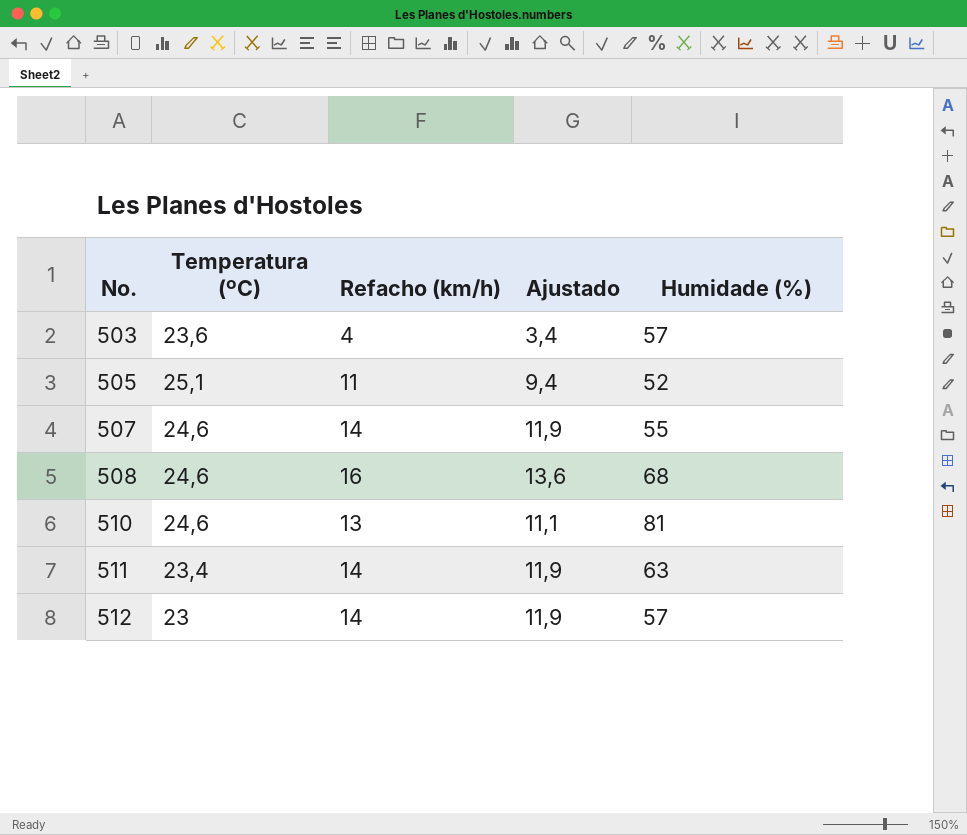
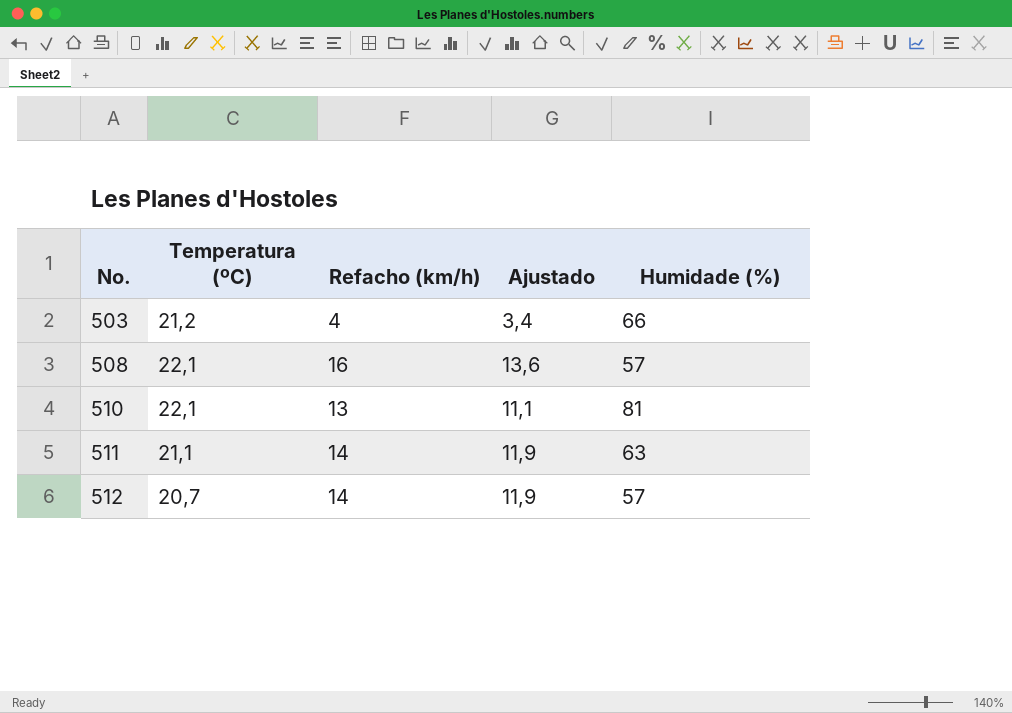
row 505: 25,1 | 11 | 9,4 | 52 -> none
row 507: 24,6 | 14 | 11,9 | 55 -> none
503 | Temperatura (ºC): 23,6 -> 21,2
503 | Humidade (%): 57 -> 66
508 | Temperatura (ºC): 24,6 -> 22,1
508 | Humidade (%): 68 -> 57
510 | Temperatura (ºC): 24,6 -> 22,1
511 | Temperatura (ºC): 23,4 -> 21,1
512 | Temperatura (ºC): 23 -> 20,7

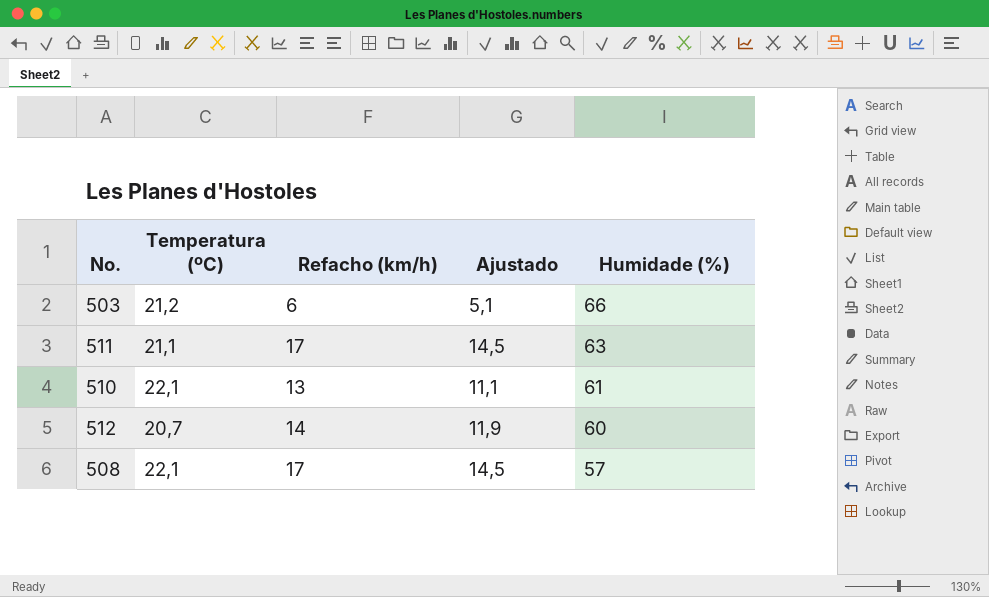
row order: No. ascending -> Humidade (%) descending
503 | Refacho (km/h): 4 -> 6
503 | Ajustado: 3,4 -> 5,1
511 | Refacho (km/h): 14 -> 17
511 | Ajustado: 11,9 -> 14,5
510 | Humidade (%): 81 -> 61
512 | Humidade (%): 57 -> 60
508 | Refacho (km/h): 16 -> 17
508 | Ajustado: 13,6 -> 14,5

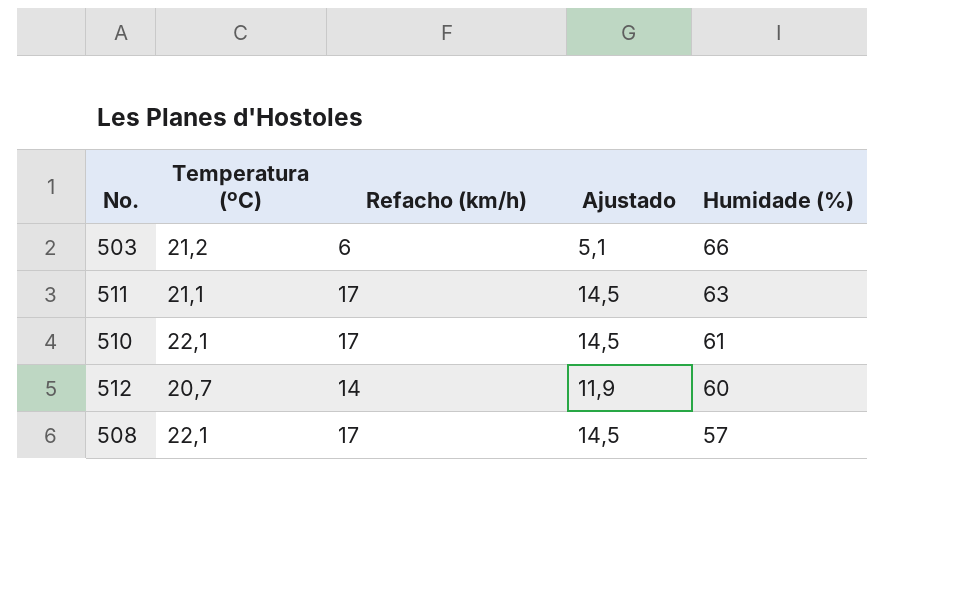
510 | Refacho (km/h): 13 -> 17
510 | Ajustado: 11,1 -> 14,5

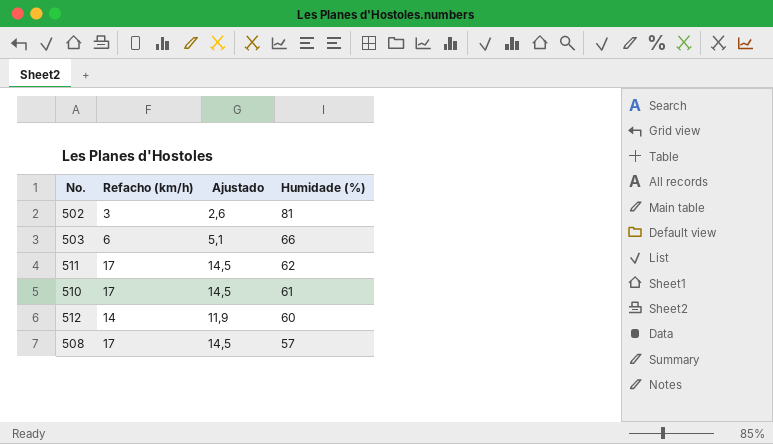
column Temperatura (ºC) | position: 2 -> none
row 502: none -> 3 | 2,6 | 81
511 | Humidade (%): 63 -> 62

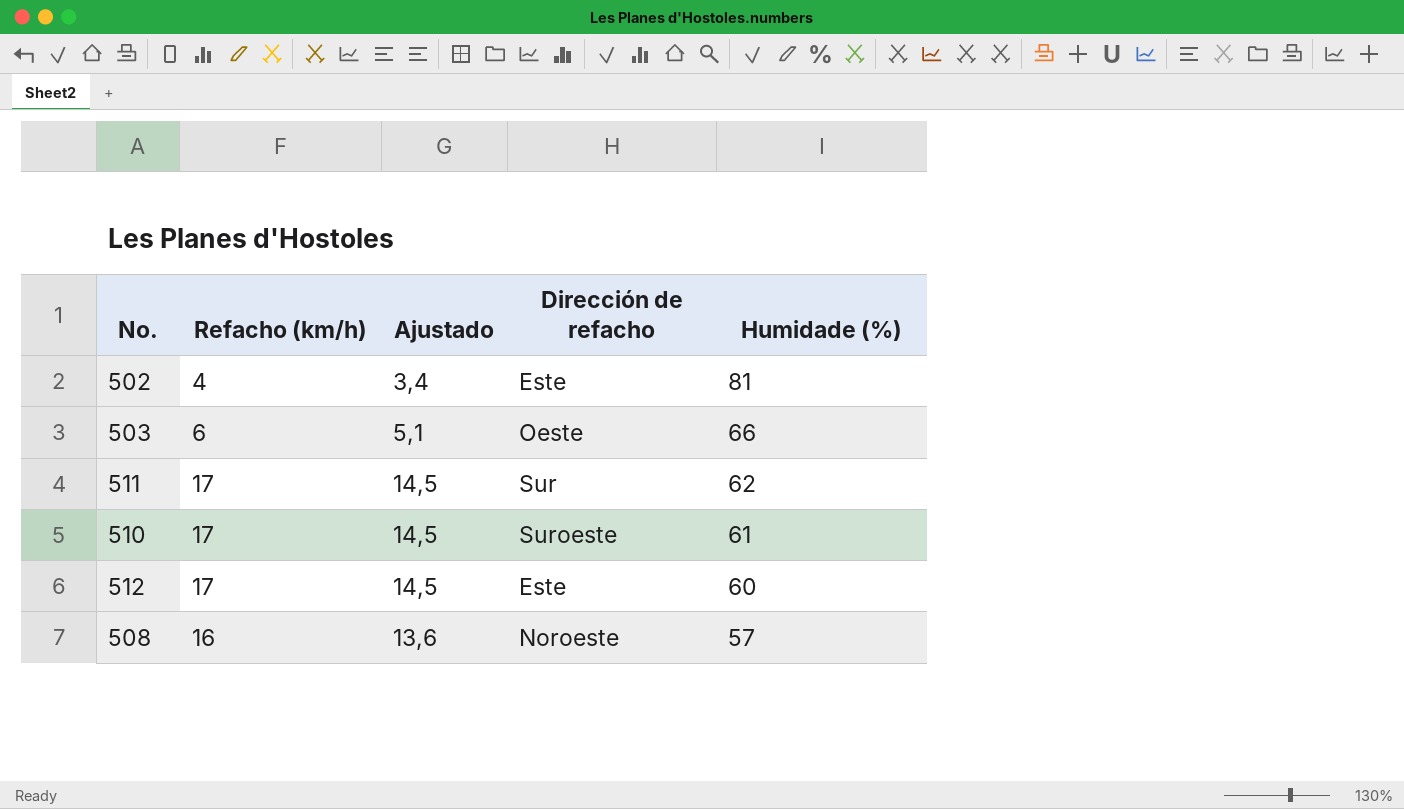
column Dirección de refacho | position: none -> 4
502 | Refacho (km/h): 3 -> 4
502 | Ajustado: 2,6 -> 3,4
512 | Refacho (km/h): 14 -> 17
512 | Ajustado: 11,9 -> 14,5
508 | Refacho (km/h): 17 -> 16
508 | Ajustado: 14,5 -> 13,6

